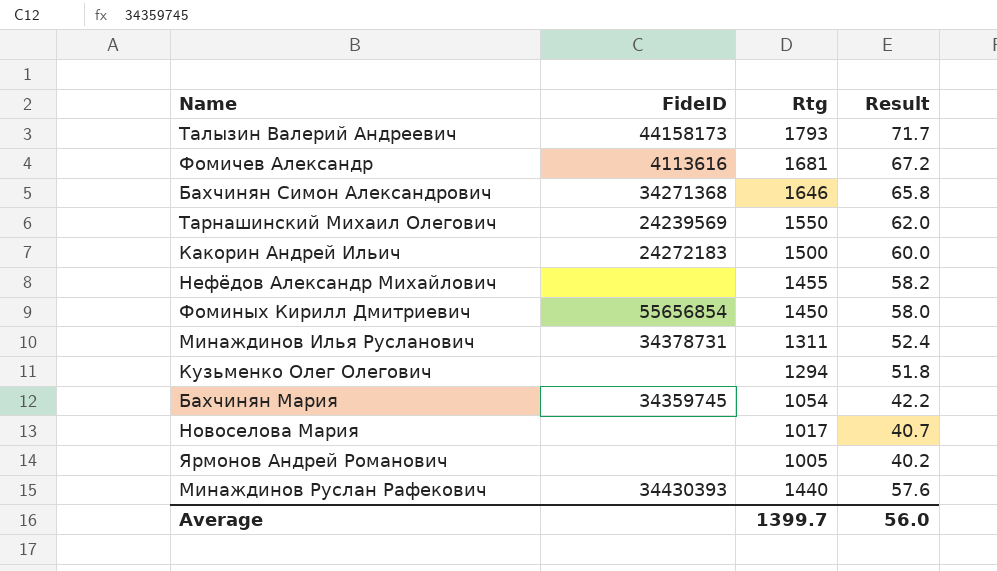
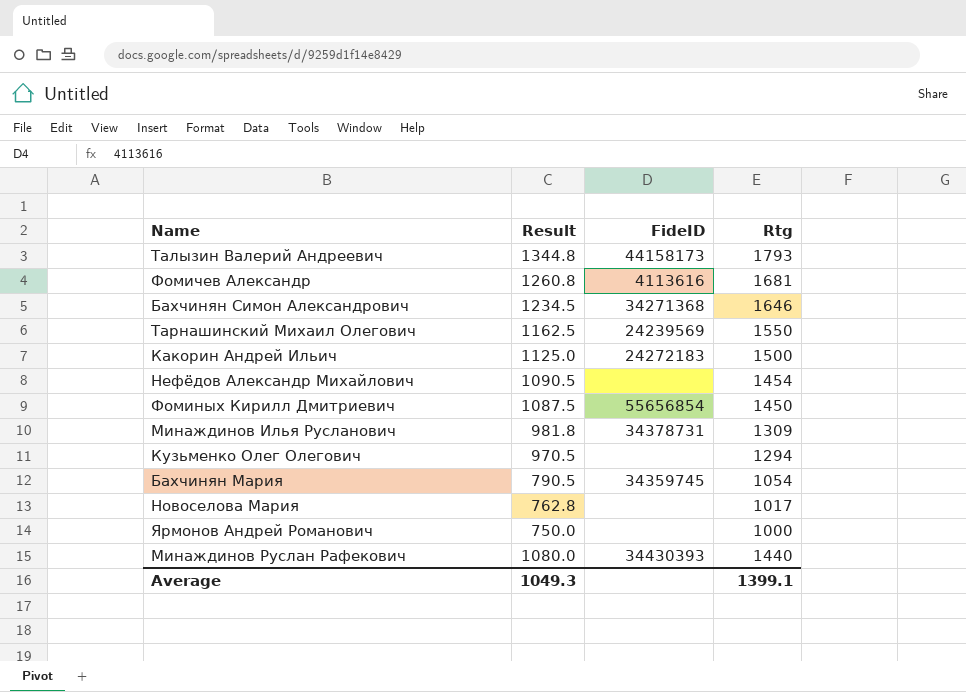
column Result | formula: [Rtg] * 0.04 -> [Rtg] * 0.75
column Result | position: 4 -> 2
Нефёдов Александр Михайлович | Rtg: 1455 -> 1454
Минаждинов Илья Русланович | Rtg: 1311 -> 1309
Ярмонов Андрей Романович | Rtg: 1005 -> 1000
Average | Result: 56.0 -> 1049.3
Average | Rtg: 1399.7 -> 1399.1

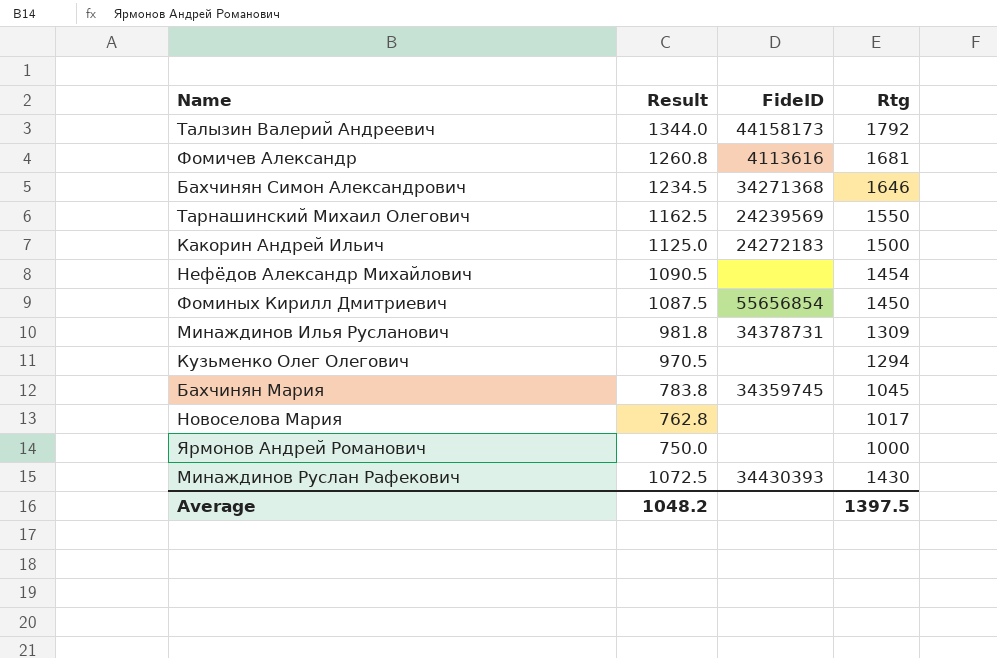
Талызин Валерий Андреевич | Result: 1344.8 -> 1344.0
Талызин Валерий Андреевич | Rtg: 1793 -> 1792
Бахчинян Мария | Result: 790.5 -> 783.8
Бахчинян Мария | Rtg: 1054 -> 1045
Минаждинов Руслан Рафекович | Result: 1080.0 -> 1072.5
Минаждинов Руслан Рафекович | Rtg: 1440 -> 1430
Average | Result: 1049.3 -> 1048.2
Average | Rtg: 1399.1 -> 1397.5

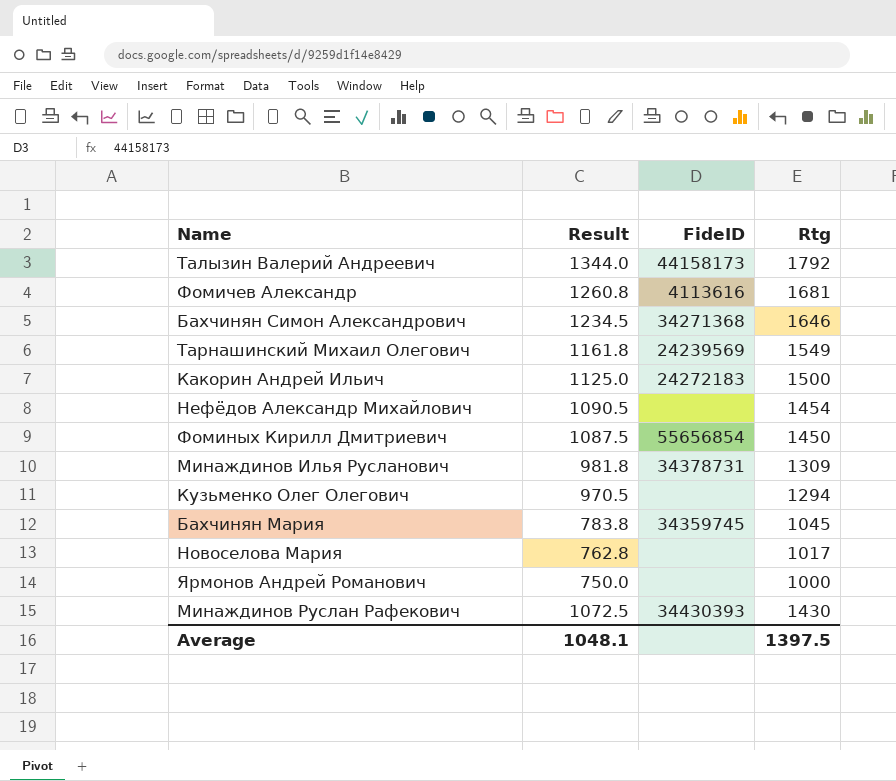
Тарнашинский Михаил Олегович | Result: 1162.5 -> 1161.8
Тарнашинский Михаил Олегович | Rtg: 1550 -> 1549
Average | Result: 1048.2 -> 1048.1

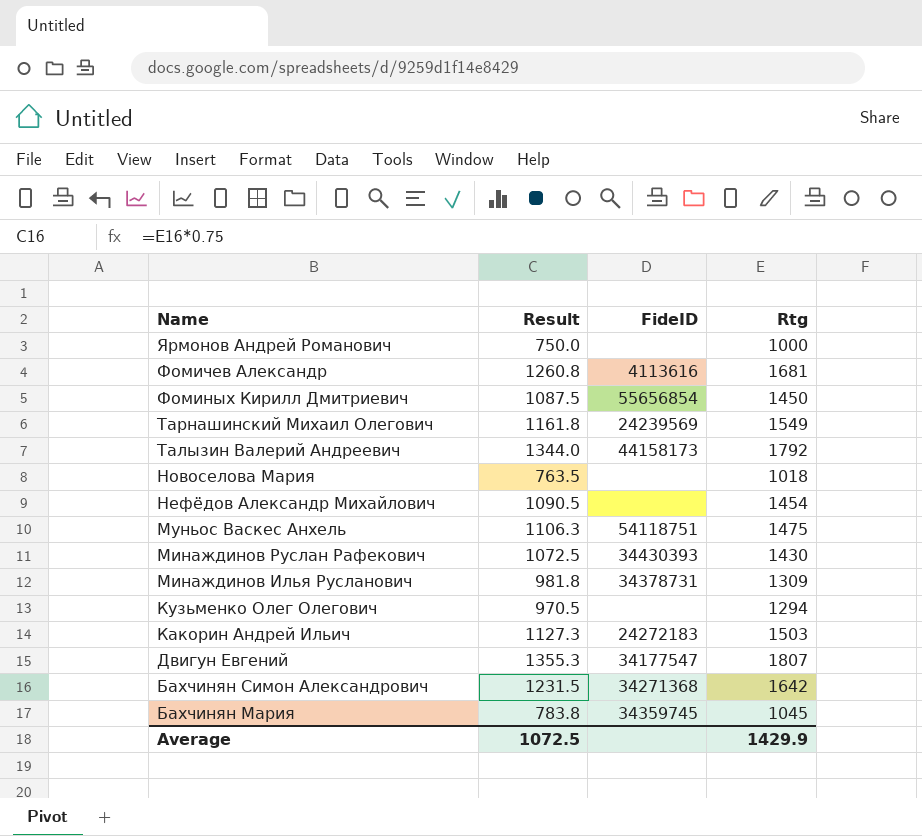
row order: none -> Name descending
Новоселова Мария | Result: 762.8 -> 763.5
Новоселова Мария | Rtg: 1017 -> 1018
row Муньос Васкес Анхель: none -> 1106.3 | 54118751 | 1475
Какорин Андрей Ильич | Result: 1125.0 -> 1127.3
Какорин Андрей Ильич | Rtg: 1500 -> 1503
row Двигун Евгений: none -> 1355.3 | 34177547 | 1807
Бахчинян Симон Александрович | Result: 1234.5 -> 1231.5
Бахчинян Симон Александрович | Rtg: 1646 -> 1642
Average | Result: 1048.1 -> 1072.5
Average | Rtg: 1397.5 -> 1429.9

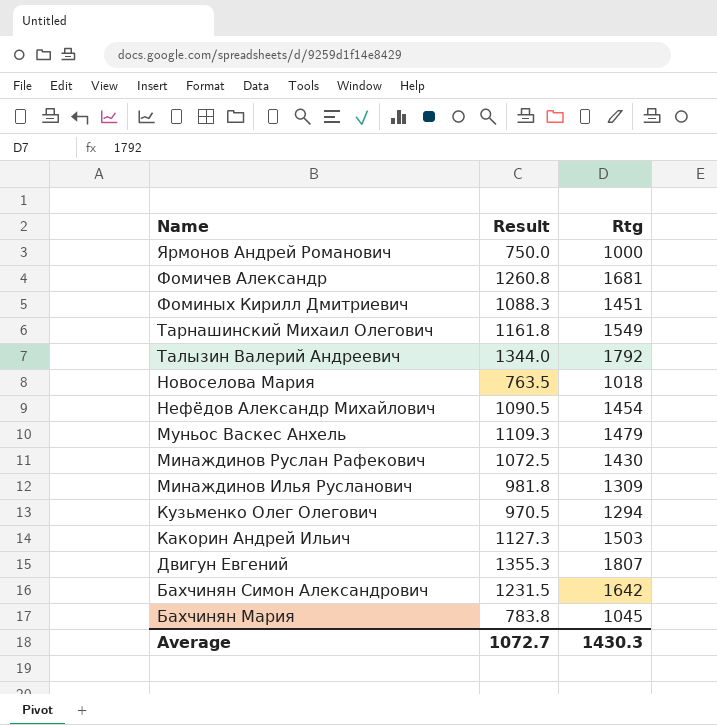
column FideID | position: 3 -> none
Фоминых Кирилл Дмитриевич | Result: 1087.5 -> 1088.3
Фоминых Кирилл Дмитриевич | Rtg: 1450 -> 1451
Муньос Васкес Анхель | Result: 1106.3 -> 1109.3
Муньос Васкес Анхель | Rtg: 1475 -> 1479
Average | Result: 1072.5 -> 1072.7
Average | Rtg: 1429.9 -> 1430.3

